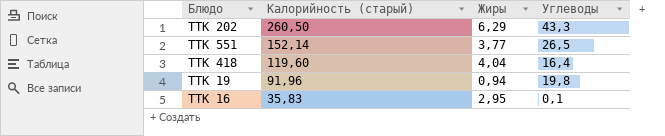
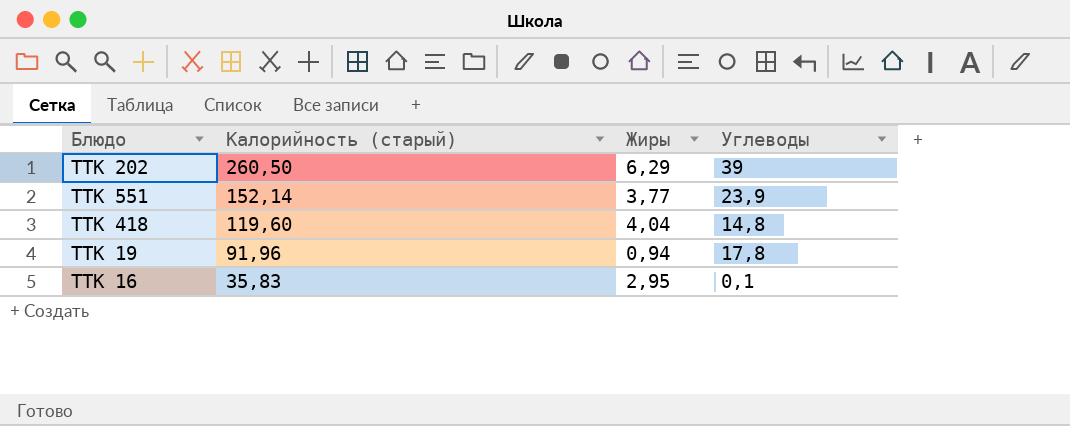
ТТК 202 | Углеводы: 43,3 -> 39
ТТК 551 | Углеводы: 26,5 -> 23,9
ТТК 418 | Углеводы: 16,4 -> 14,8
ТТК 19 | Углеводы: 19,8 -> 17,8

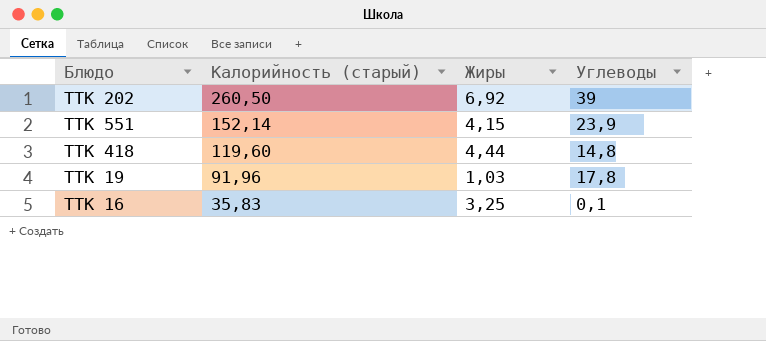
ТТК 202 | Жиры: 6,29 -> 6,92
ТТК 551 | Жиры: 3,77 -> 4,15
ТТК 418 | Жиры: 4,04 -> 4,44
ТТК 19 | Жиры: 0,94 -> 1,03
ТТК 16 | Жиры: 2,95 -> 3,25

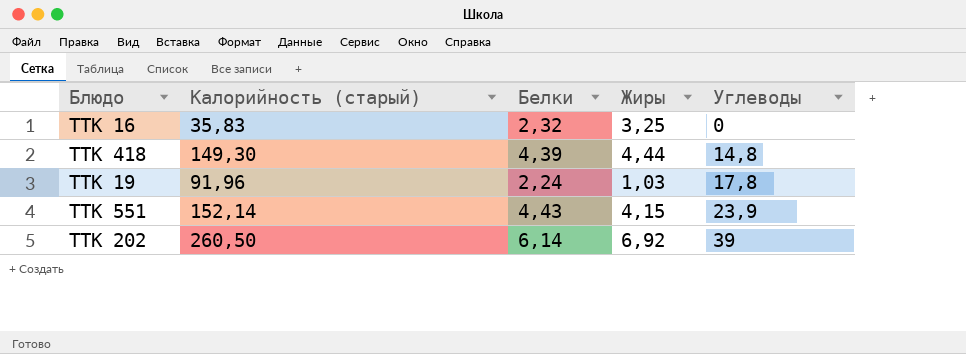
row order: Калорийность (старый) descending -> Углеводы ascending
column Белки | position: none -> 3
ТТК 16 | Углеводы: 0,1 -> 0
ТТК 418 | Калорийность (старый): 119,60 -> 149,30

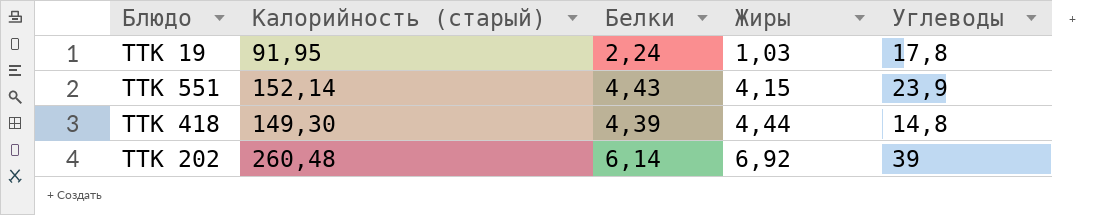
row order: Углеводы ascending -> Жиры ascending
row ТТК 16: 35,83 | 2,32 | 3,25 | 0 -> none
ТТК 19 | Калорийность (старый): 91,96 -> 91,95
ТТК 202 | Калорийность (старый): 260,50 -> 260,48

